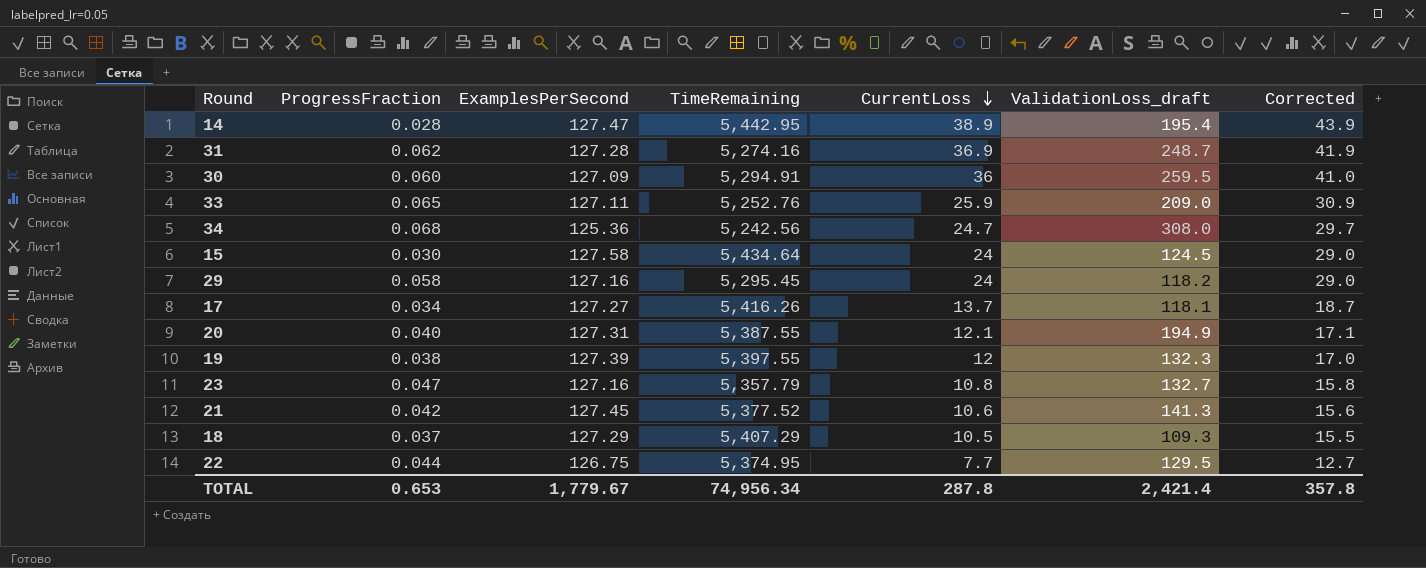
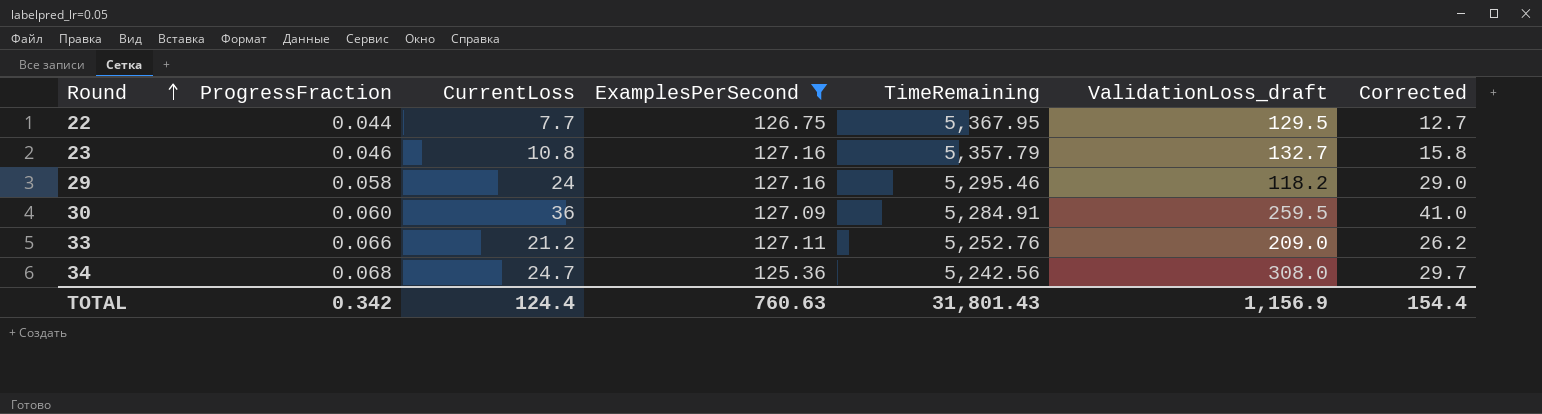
filter: none -> ExamplesPerSecond <= 127.16
row order: CurrentLoss descending -> Round ascending
column CurrentLoss | position: 5 -> 3
22 | TimeRemaining: 5,374.95 -> 5,367.95
23 | ProgressFraction: 0.047 -> 0.046
29 | TimeRemaining: 5,295.45 -> 5,295.46
30 | TimeRemaining: 5,294.91 -> 5,284.91
33 | ProgressFraction: 0.065 -> 0.066
33 | CurrentLoss: 25.9 -> 21.2
33 | Corrected: 30.9 -> 26.2
TOTAL | ProgressFraction: 0.653 -> 0.342
TOTAL | CurrentLoss: 287.8 -> 124.4
TOTAL | ExamplesPerSecond: 1,779.67 -> 760.63
TOTAL | TimeRemaining: 74,956.34 -> 31,801.43
TOTAL | ValidationLoss_draft: 2,421.4 -> 1,156.9
TOTAL | Corrected: 357.8 -> 154.4

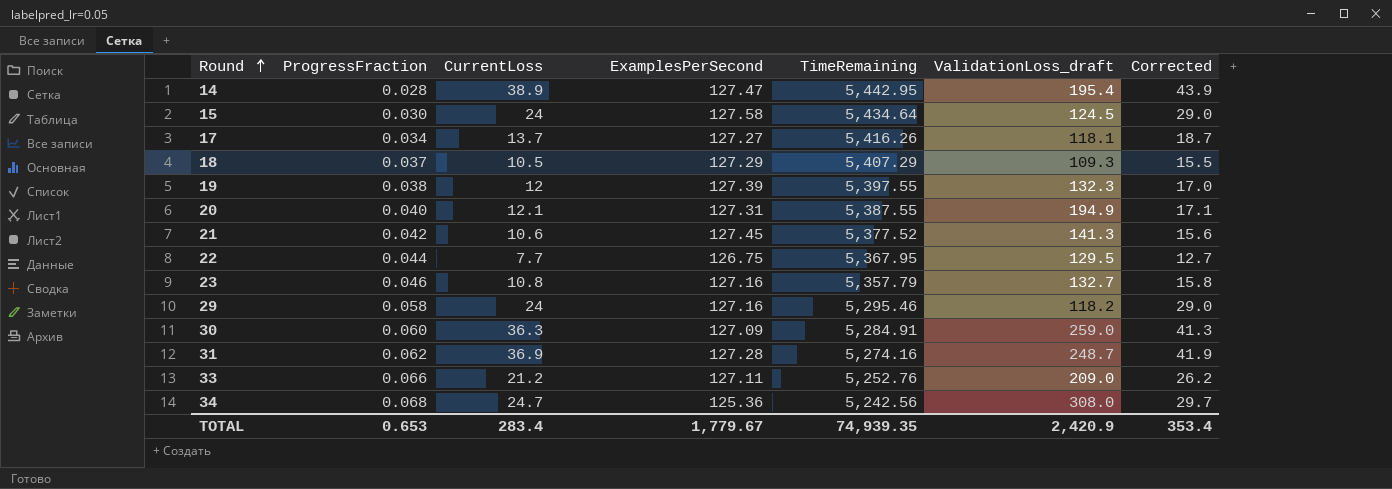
filter: ExamplesPerSecond <= 127.16 -> none
30 | CurrentLoss: 36 -> 36.3
30 | ValidationLoss_draft: 259.5 -> 259.0
30 | Corrected: 41.0 -> 41.3
TOTAL | ProgressFraction: 0.342 -> 0.653
TOTAL | CurrentLoss: 124.4 -> 283.4
TOTAL | ExamplesPerSecond: 760.63 -> 1,779.67
TOTAL | TimeRemaining: 31,801.43 -> 74,939.35
TOTAL | ValidationLoss_draft: 1,156.9 -> 2,420.9
TOTAL | Corrected: 154.4 -> 353.4

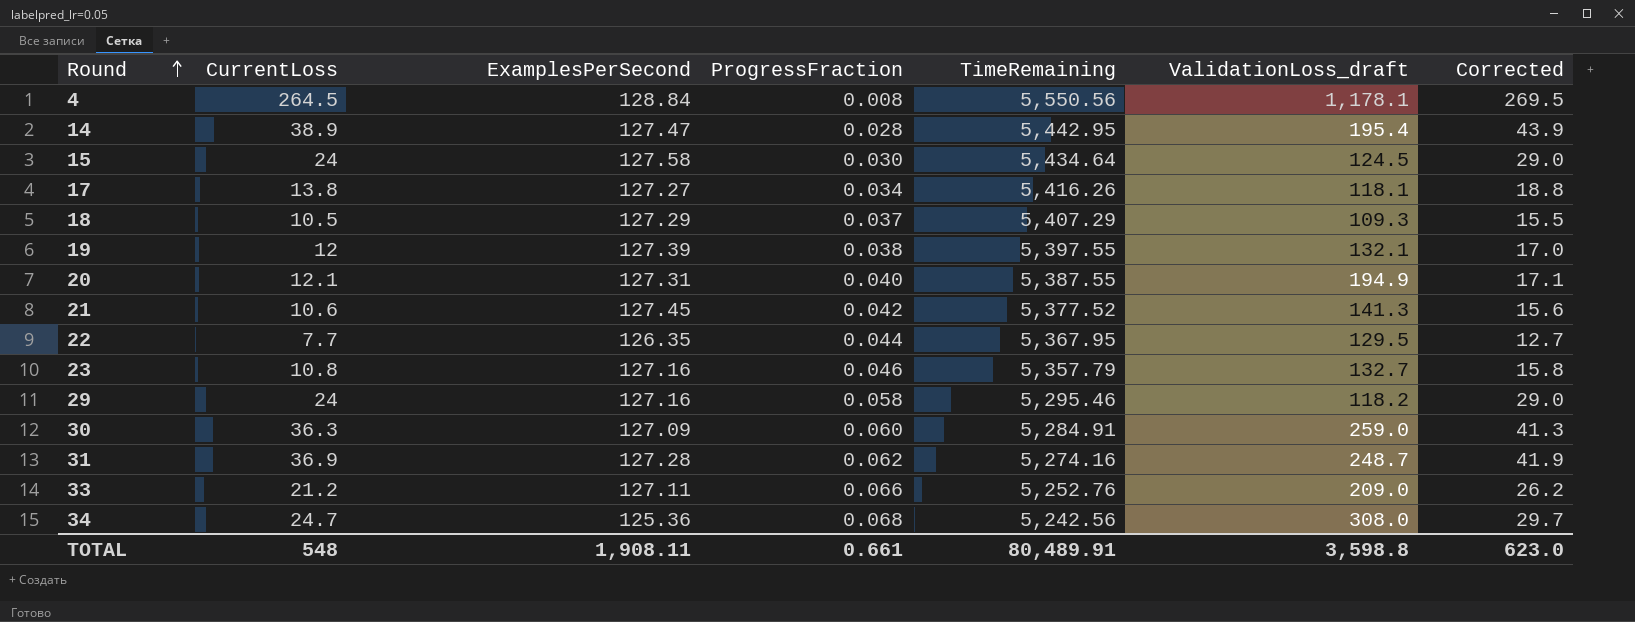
column ProgressFraction | position: 2 -> 4
row 4: none -> 264.5 | 128.84 | 0.008 | 5,550.56 | 1,178.1 | 269.5
17 | CurrentLoss: 13.7 -> 13.8
17 | Corrected: 18.7 -> 18.8
19 | ValidationLoss_draft: 132.3 -> 132.1
22 | ExamplesPerSecond: 126.75 -> 126.35
TOTAL | CurrentLoss: 283.4 -> 548
TOTAL | ExamplesPerSecond: 1,779.67 -> 1,908.11
TOTAL | ProgressFraction: 0.653 -> 0.661
TOTAL | TimeRemaining: 74,939.35 -> 80,489.91
TOTAL | ValidationLoss_draft: 2,420.9 -> 3,598.8
TOTAL | Corrected: 353.4 -> 623.0

